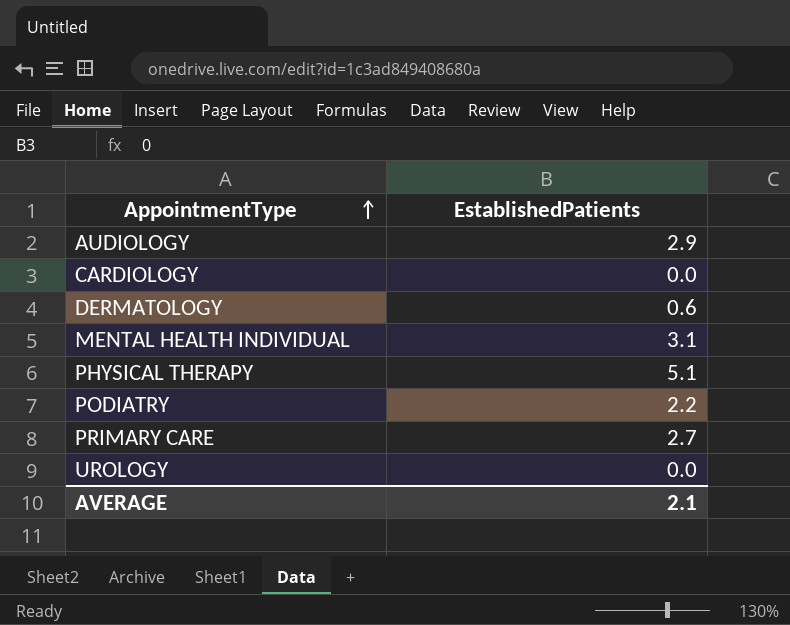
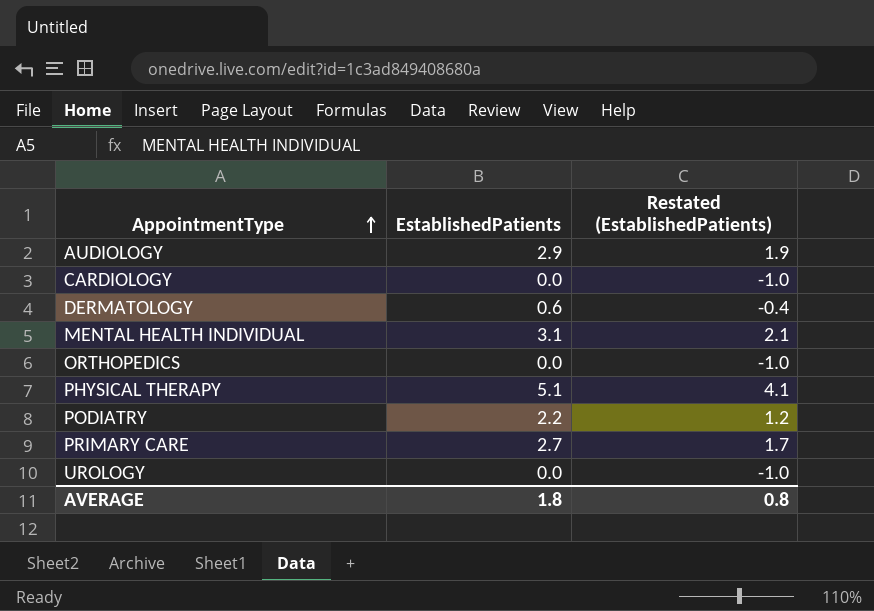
column Restated (EstablishedPatients) | formula: none -> [EstablishedPatients] - 1
row ORTHOPEDICS: none -> 0.0 | -1.0
AVERAGE | EstablishedPatients: 2.1 -> 1.8

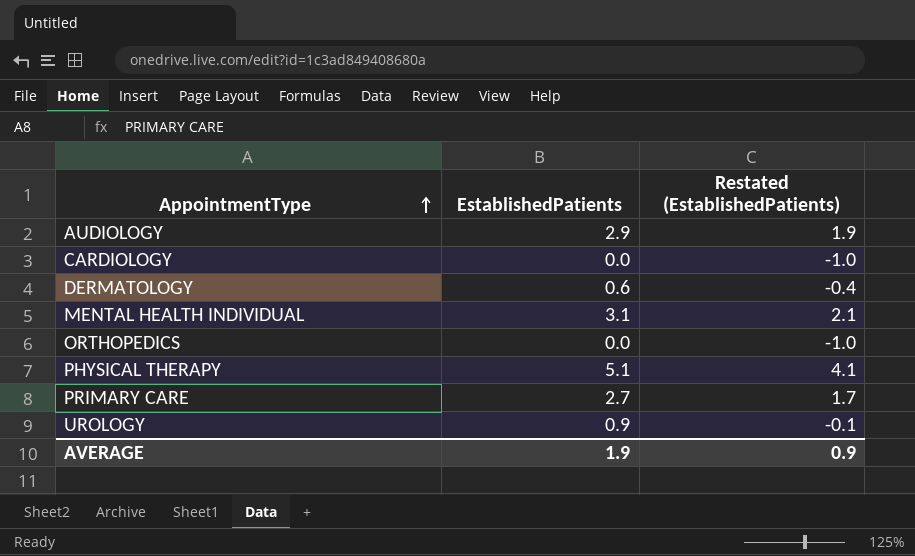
row PODIATRY: 2.2 | 1.2 -> none
UROLOGY | EstablishedPatients: 0.0 -> 0.9
UROLOGY | Restated (EstablishedPatients): -1.0 -> -0.1
AVERAGE | EstablishedPatients: 1.8 -> 1.9
AVERAGE | Restated (EstablishedPatients): 0.8 -> 0.9

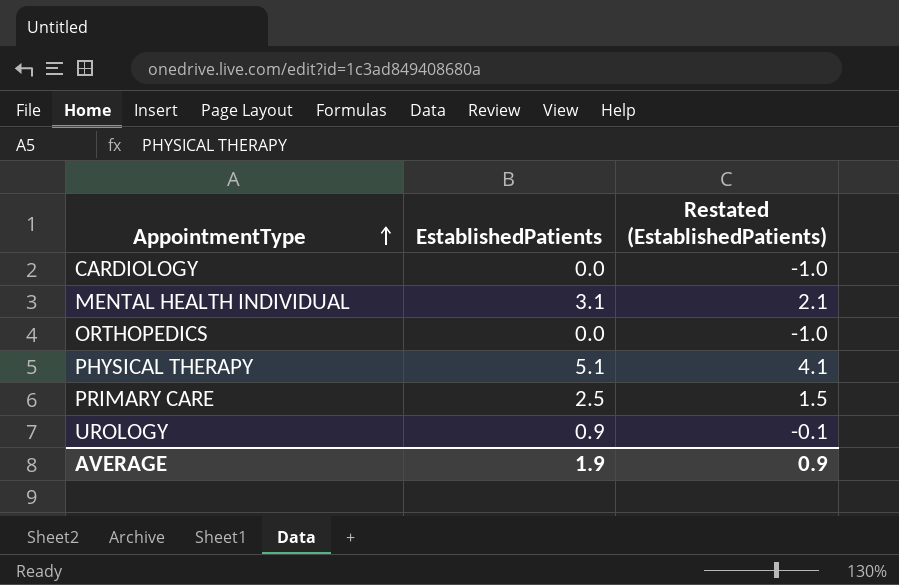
row AUDIOLOGY: 2.9 | 1.9 -> none
row DERMATOLOGY: 0.6 | -0.4 -> none
PRIMARY CARE | EstablishedPatients: 2.7 -> 2.5
PRIMARY CARE | Restated (EstablishedPatients): 1.7 -> 1.5

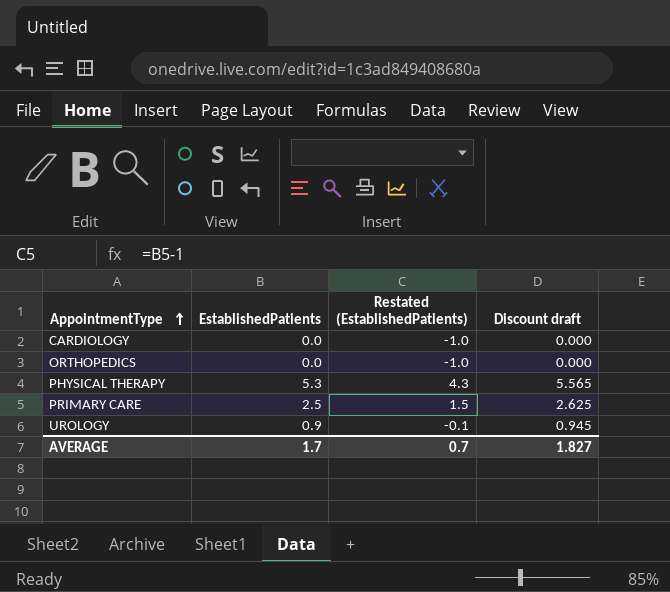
column Discount draft | formula: none -> [EstablishedPatients] * 1.05
row MENTAL HEALTH INDIVIDUAL: 3.1 | 2.1 -> none
PHYSICAL THERAPY | EstablishedPatients: 5.1 -> 5.3
PHYSICAL THERAPY | Restated (EstablishedPatients): 4.1 -> 4.3
AVERAGE | EstablishedPatients: 1.9 -> 1.7
AVERAGE | Restated (EstablishedPatients): 0.9 -> 0.7

